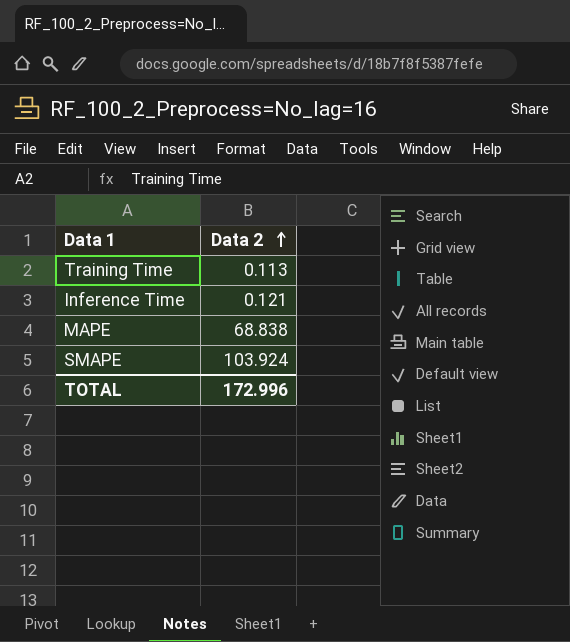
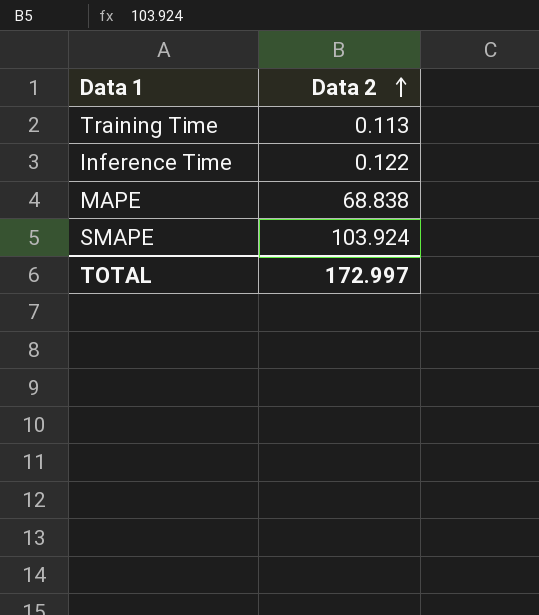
Inference Time | Data 2: 0.121 -> 0.122
TOTAL | Data 2: 172.996 -> 172.997

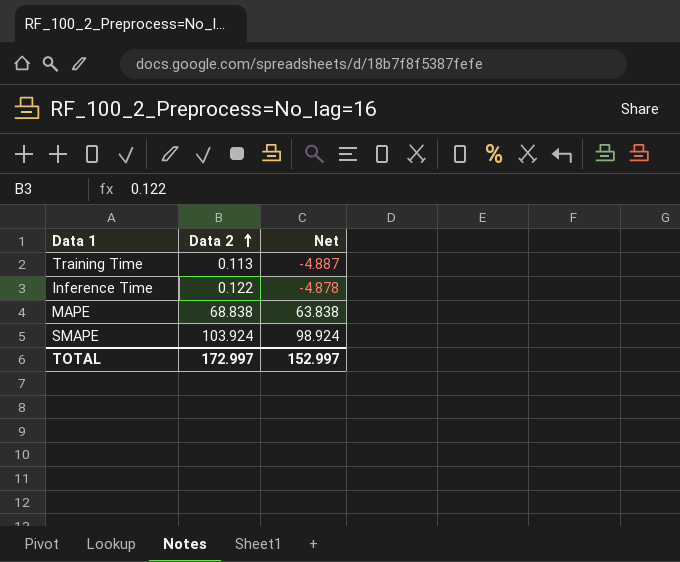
column Net | formula: none -> [Data 2] - 5

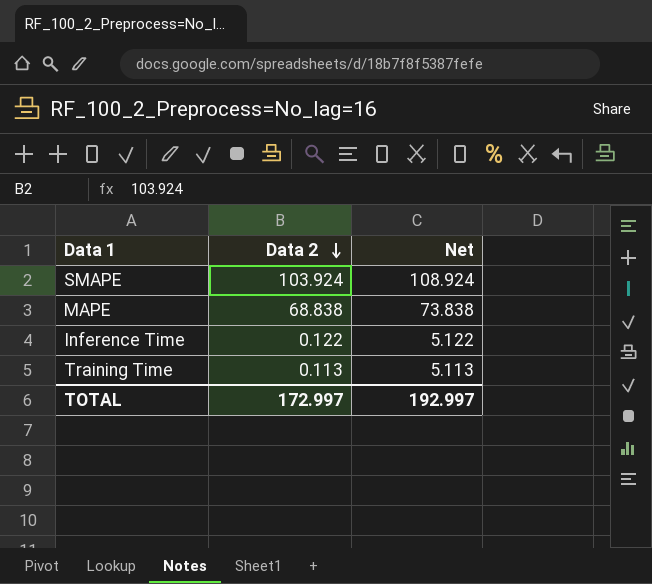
row order: Data 2 ascending -> Data 2 descending
column Net | formula: [Data 2] - 5 -> [Data 2] + 5
TOTAL | Net: 152.997 -> 192.997

